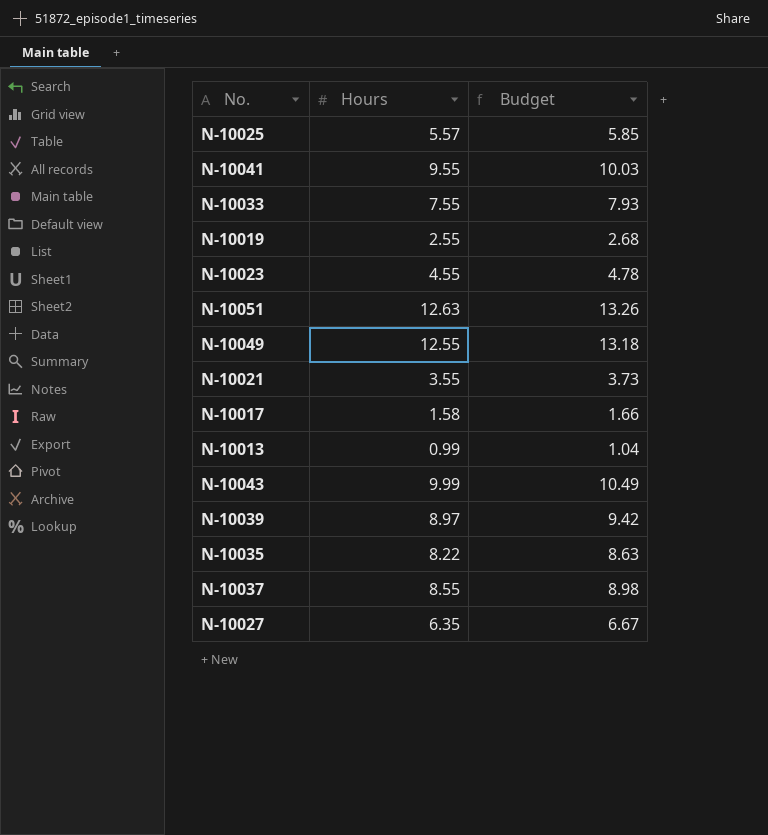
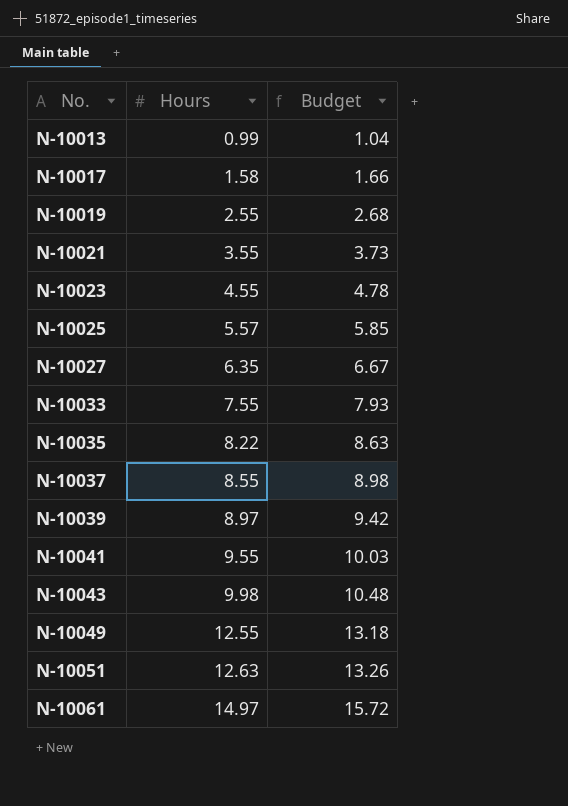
row order: none -> No. ascending
N-10043 | Hours: 9.99 -> 9.98
N-10043 | Budget: 10.49 -> 10.48
row N-10061: none -> 14.97 | 15.72

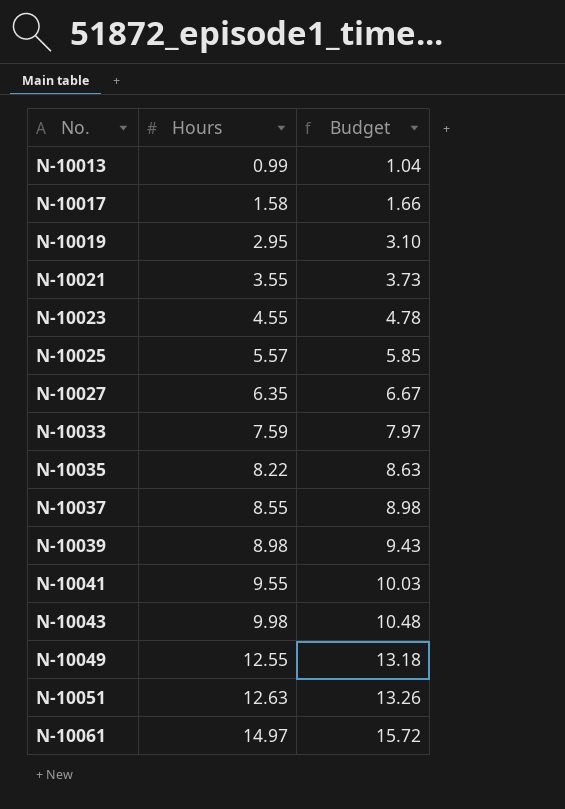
N-10019 | Hours: 2.55 -> 2.95
N-10019 | Budget: 2.68 -> 3.10
N-10033 | Hours: 7.55 -> 7.59
N-10033 | Budget: 7.93 -> 7.97
N-10039 | Hours: 8.97 -> 8.98
N-10039 | Budget: 9.42 -> 9.43

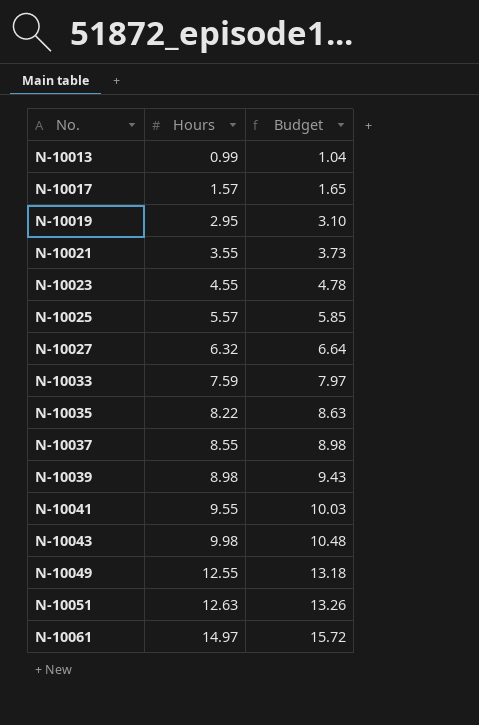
N-10017 | Hours: 1.58 -> 1.57
N-10017 | Budget: 1.66 -> 1.65
N-10027 | Hours: 6.35 -> 6.32
N-10027 | Budget: 6.67 -> 6.64

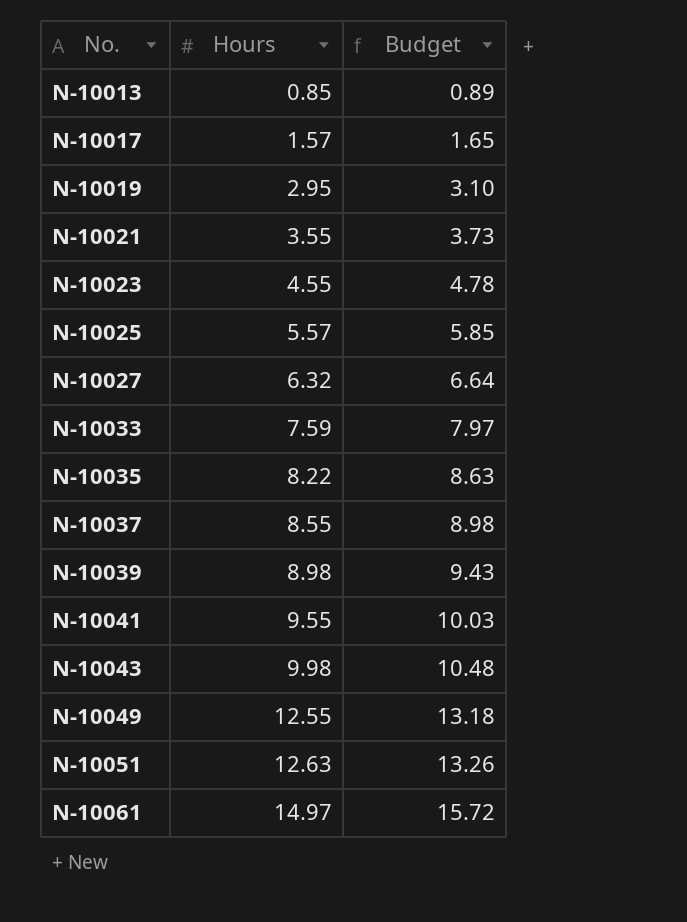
N-10013 | Hours: 0.99 -> 0.85
N-10013 | Budget: 1.04 -> 0.89

